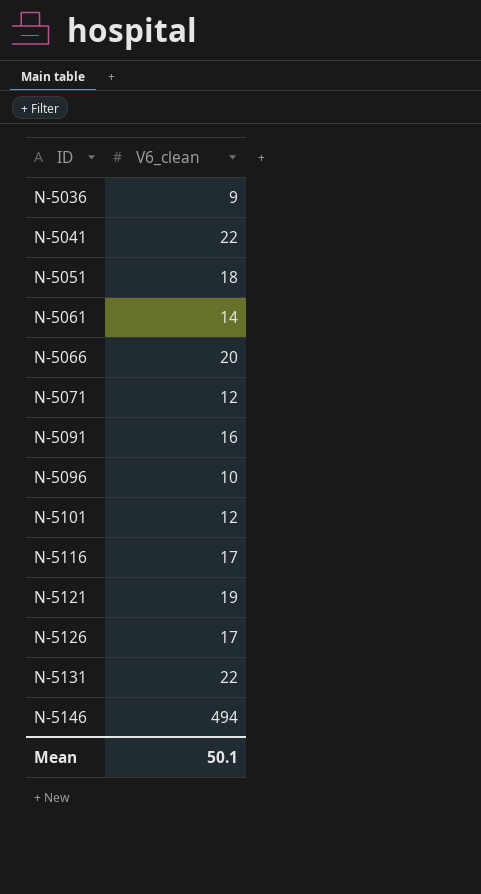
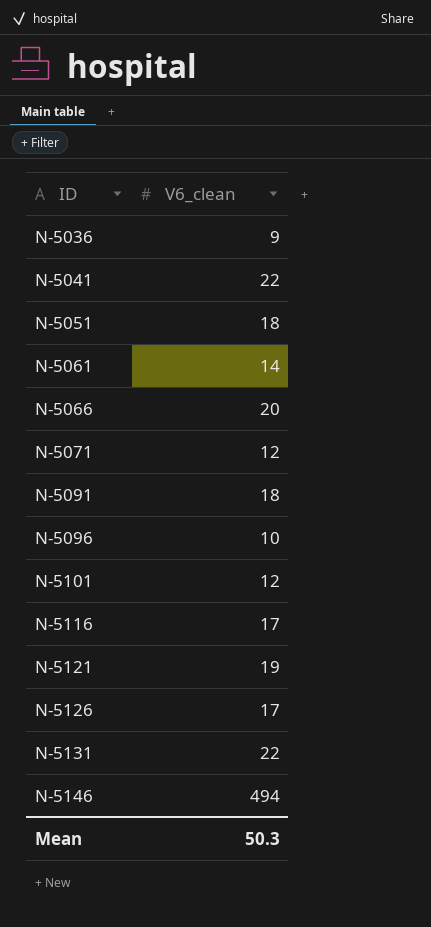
N-5091 | V6_clean: 16 -> 18
Mean | V6_clean: 50.1 -> 50.3

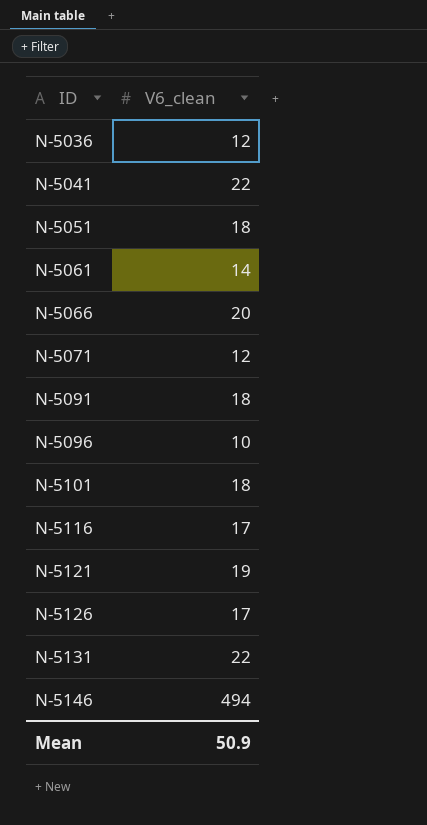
N-5036 | V6_clean: 9 -> 12
N-5101 | V6_clean: 12 -> 18
Mean | V6_clean: 50.3 -> 50.9

